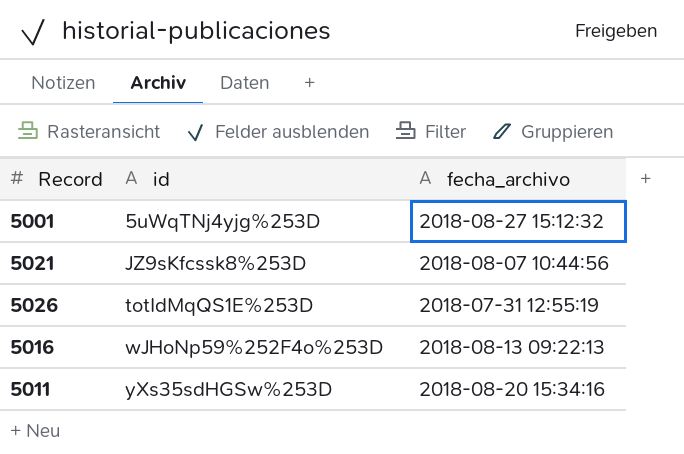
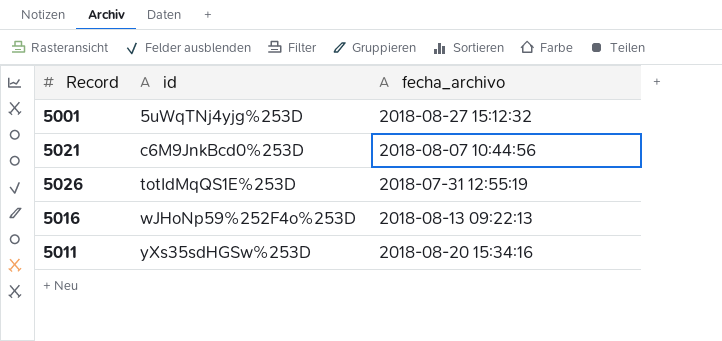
5021 | id: JZ9sKfcssk8%253D -> c6M9JnkBcd0%253D

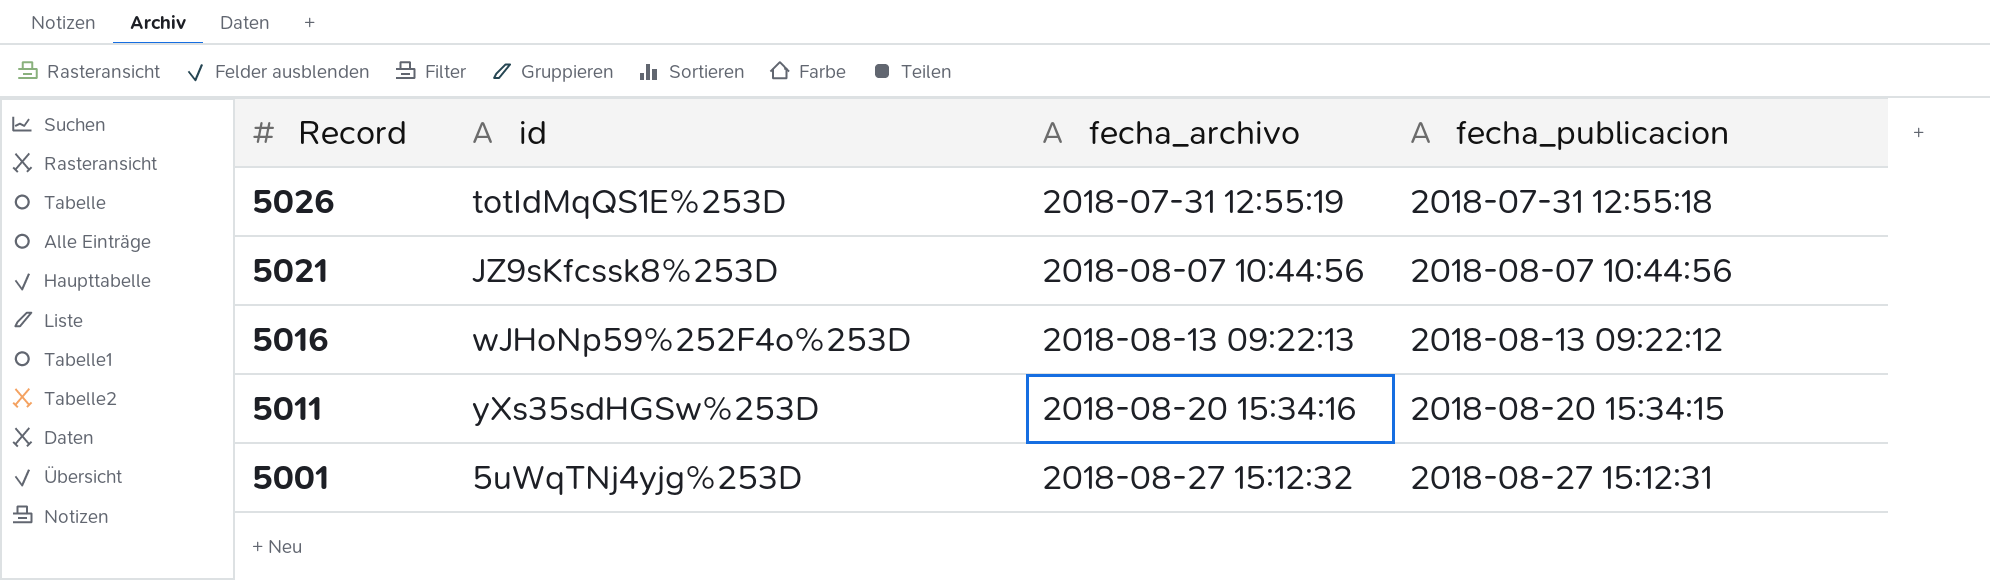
row order: id ascending -> Record descending
column fecha_publicacion | position: none -> 4
5021 | id: c6M9JnkBcd0%253D -> JZ9sKfcssk8%253D

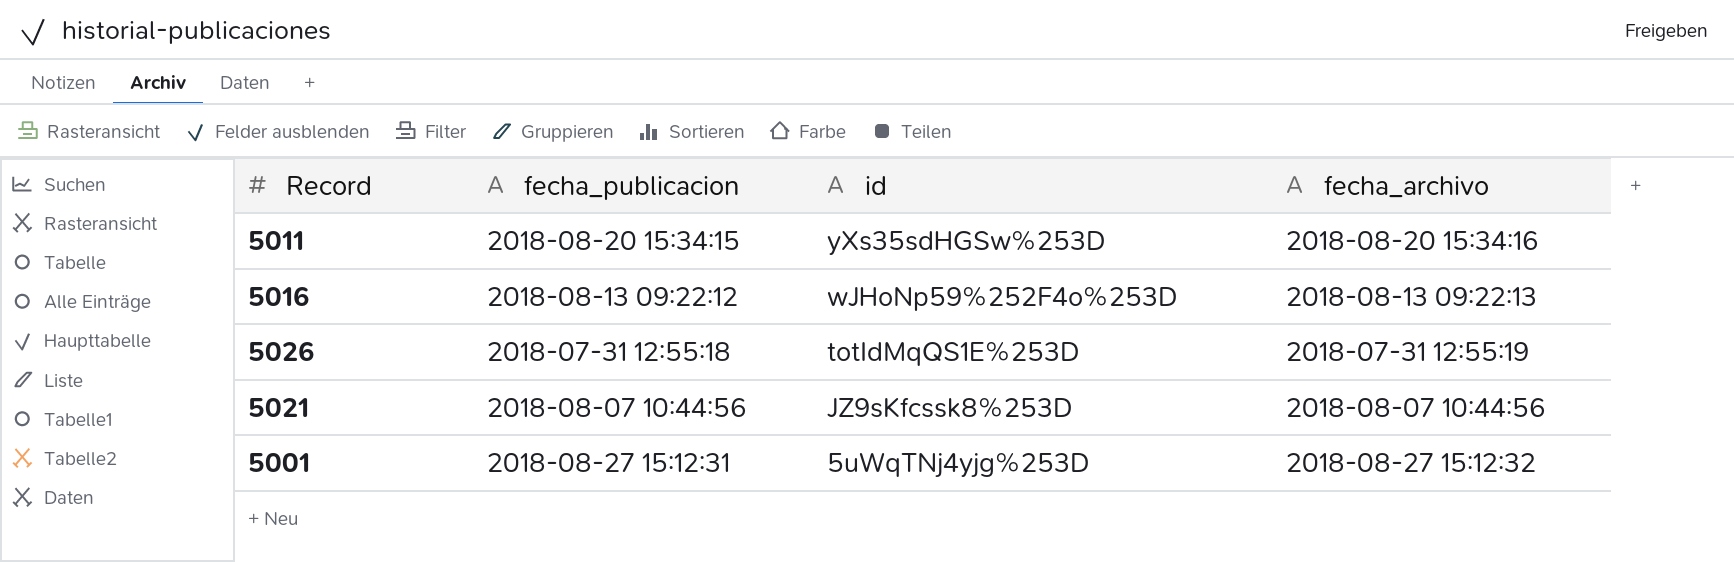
row order: Record descending -> id descending
column fecha_publicacion | position: 4 -> 2

